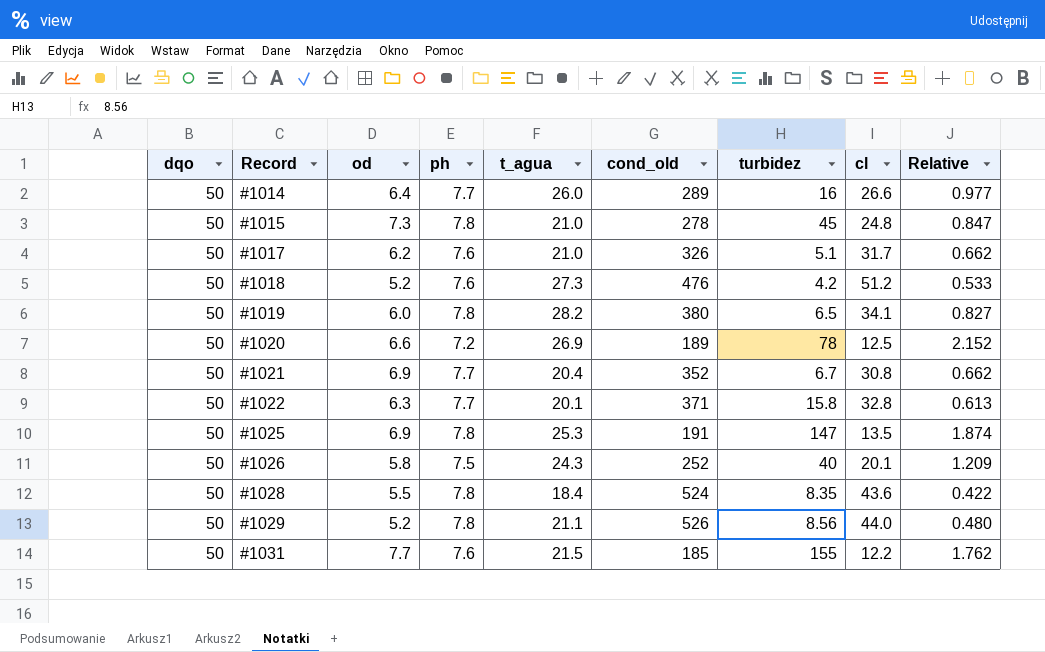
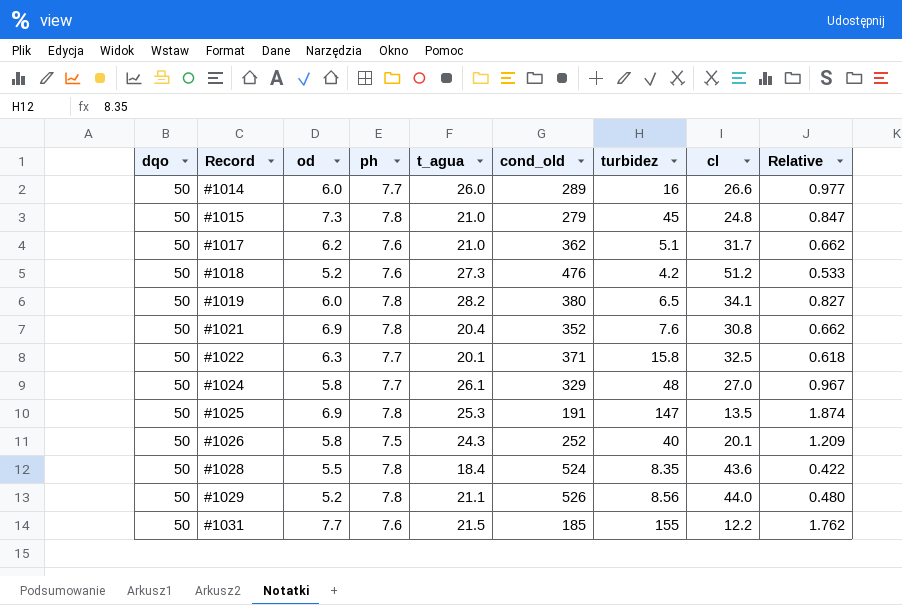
row #1020: 50 | 6.6 | 7.2 | 26.9 | 189 | 78 | 12.5 | 2.152 -> none
#1014 | od: 6.4 -> 6.0
#1015 | cond_old: 278 -> 279
#1017 | cond_old: 326 -> 362
#1021 | ph: 7.7 -> 7.8
#1021 | turbidez: 6.7 -> 7.6
#1022 | cl: 32.8 -> 32.5
#1022 | Relative: 0.613 -> 0.618
row #1024: none -> 50 | 5.8 | 7.7 | 26.1 | 329 | 48 | 27.0 | 0.967

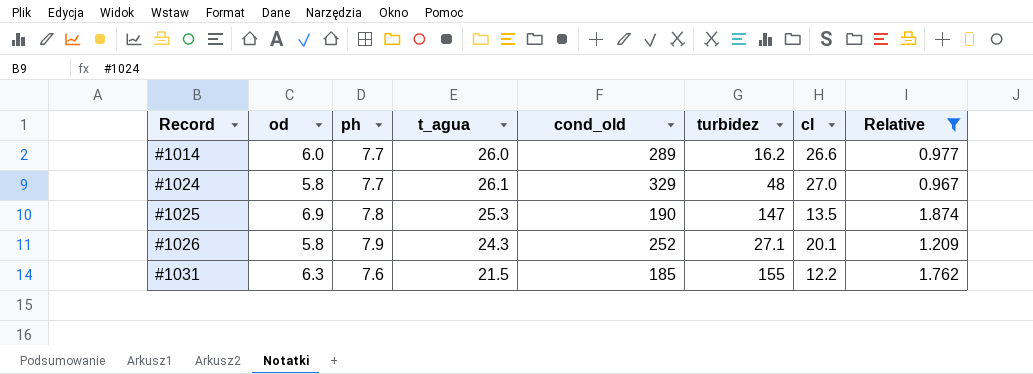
filter: none -> Relative >= 0.967
column dqo | position: 1 -> none
#1014 | turbidez: 16 -> 16.2
#1025 | cond_old: 191 -> 190
#1026 | ph: 7.5 -> 7.9
#1026 | turbidez: 40 -> 27.1
#1031 | od: 7.7 -> 6.3

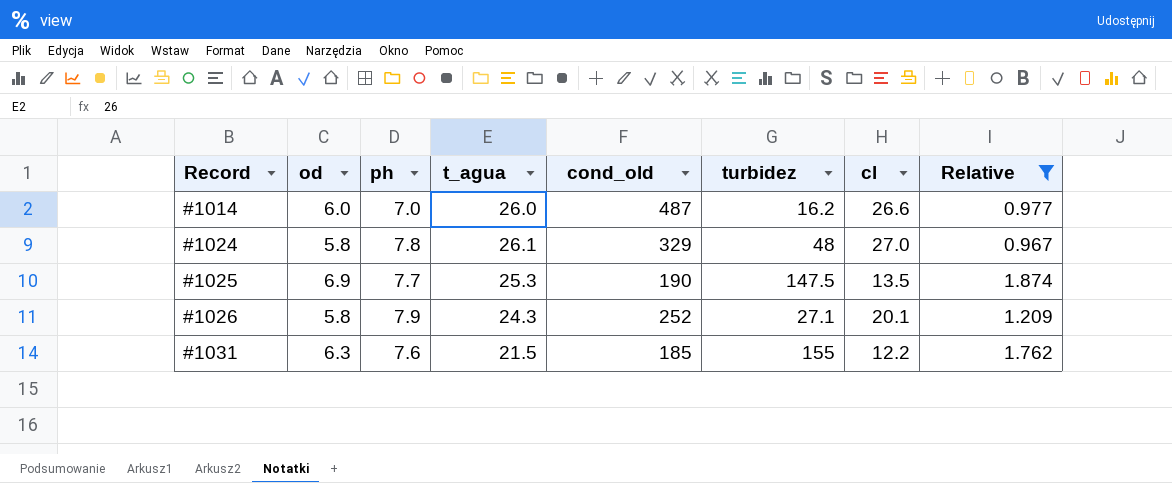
#1014 | ph: 7.7 -> 7.0
#1014 | cond_old: 289 -> 487
#1024 | ph: 7.7 -> 7.8
#1025 | ph: 7.8 -> 7.7
#1025 | turbidez: 147 -> 147.5

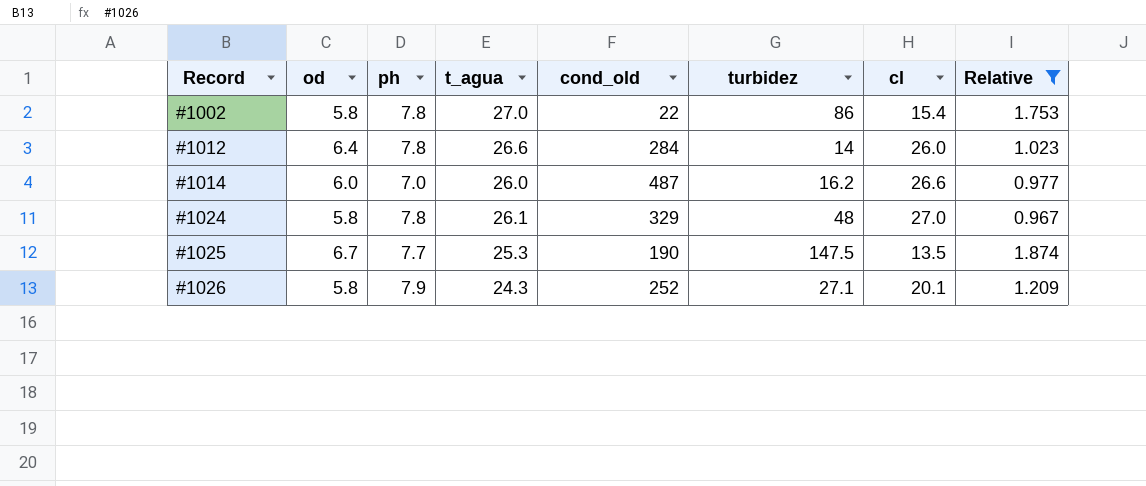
row #1031: 6.3 | 7.6 | 21.5 | 185 | 155 | 12.2 | 1.762 -> none
row #1002: none -> 5.8 | 7.8 | 27.0 | 22 | 86 | 15.4 | 1.753
row #1012: none -> 6.4 | 7.8 | 26.6 | 284 | 14 | 26.0 | 1.023
#1025 | od: 6.9 -> 6.7

